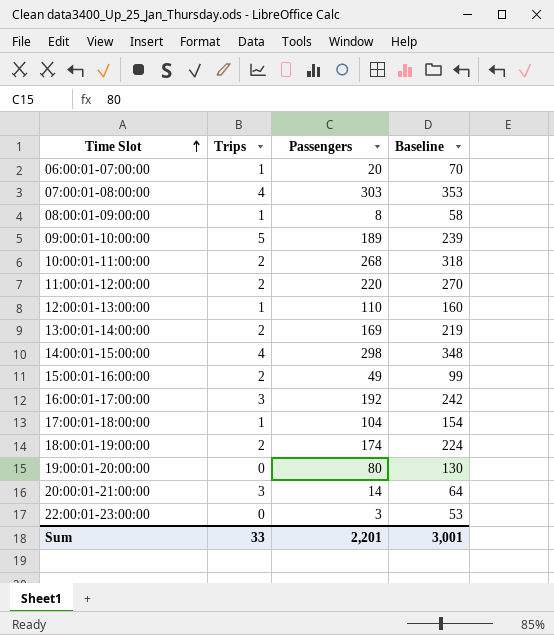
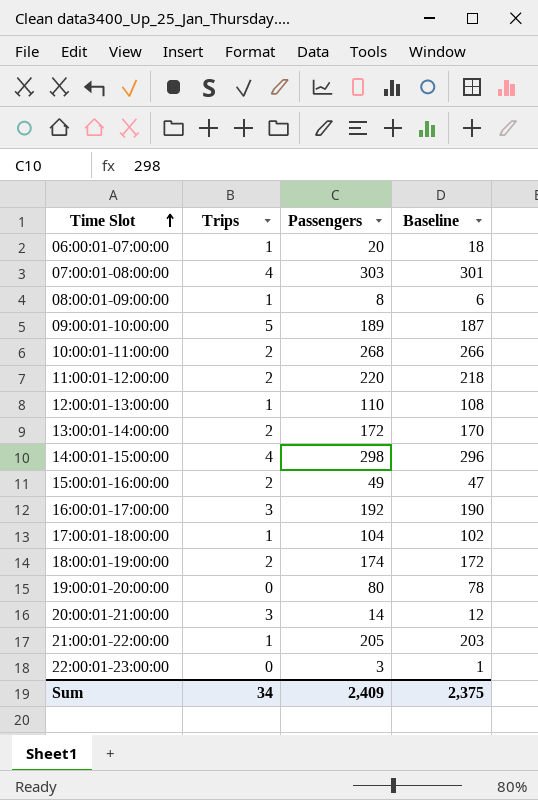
column Baseline | formula: [Passengers] + 50 -> [Passengers] - 2
13:00:01-14:00:00 | Passengers: 169 -> 172
row 21:00:01-22:00:00: none -> 1 | 205 | 203
Sum | Trips: 33 -> 34
Sum | Passengers: 2,201 -> 2,409
Sum | Baseline: 3,001 -> 2,375

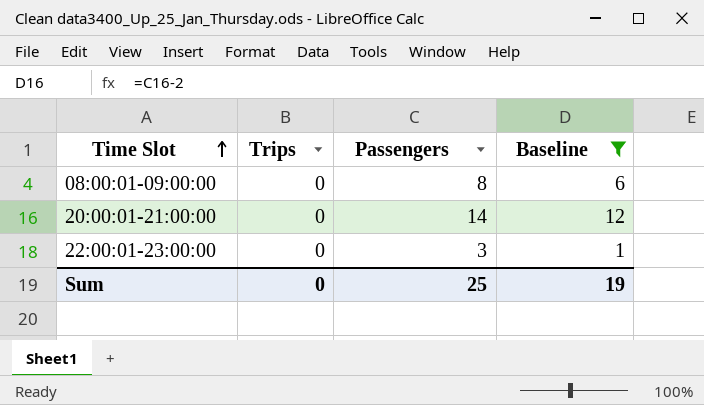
filter: none -> Baseline <= 12
08:00:01-09:00:00 | Trips: 1 -> 0
20:00:01-21:00:00 | Trips: 3 -> 0
Sum | Trips: 34 -> 0
Sum | Passengers: 2,409 -> 25
Sum | Baseline: 2,375 -> 19

